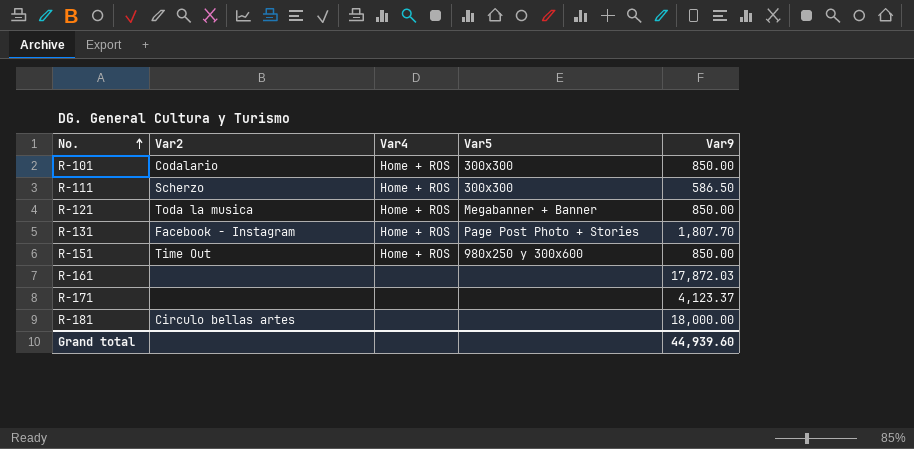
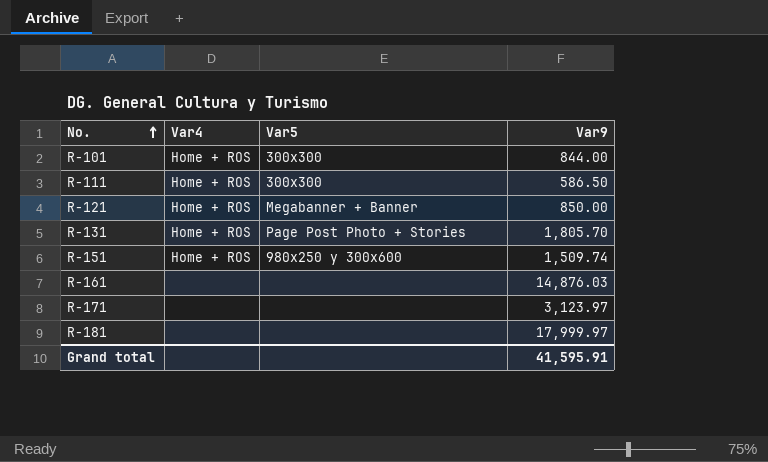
column Var2 | position: 2 -> none
R-101 | Var9: 850.00 -> 844.00
R-131 | Var9: 1,807.70 -> 1,805.70
R-151 | Var9: 850.00 -> 1,509.74
R-161 | Var9: 17,872.03 -> 14,876.03
R-171 | Var9: 4,123.37 -> 3,123.97
R-181 | Var9: 18,000.00 -> 17,999.97
Grand total | Var9: 44,939.60 -> 41,595.91

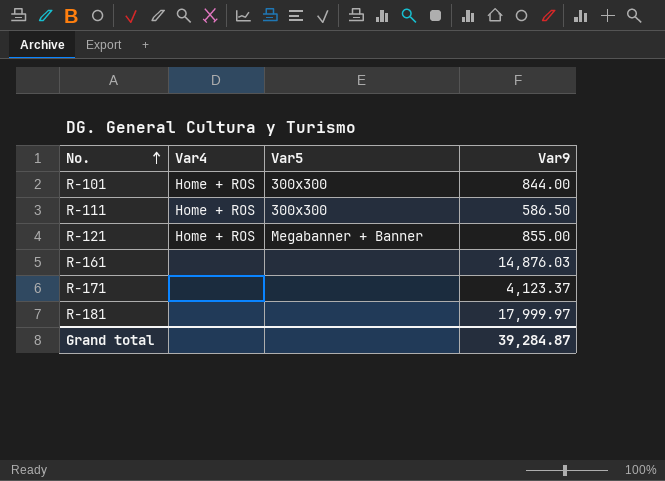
row R-131: Home + ROS | Page Post Photo + Stories | 1,805.70 -> none
row R-151: Home + ROS | 980x250 y 300x600 | 1,509.74 -> none
R-121 | Var9: 850.00 -> 855.00
R-171 | Var9: 3,123.97 -> 4,123.37
Grand total | Var9: 41,595.91 -> 39,284.87

